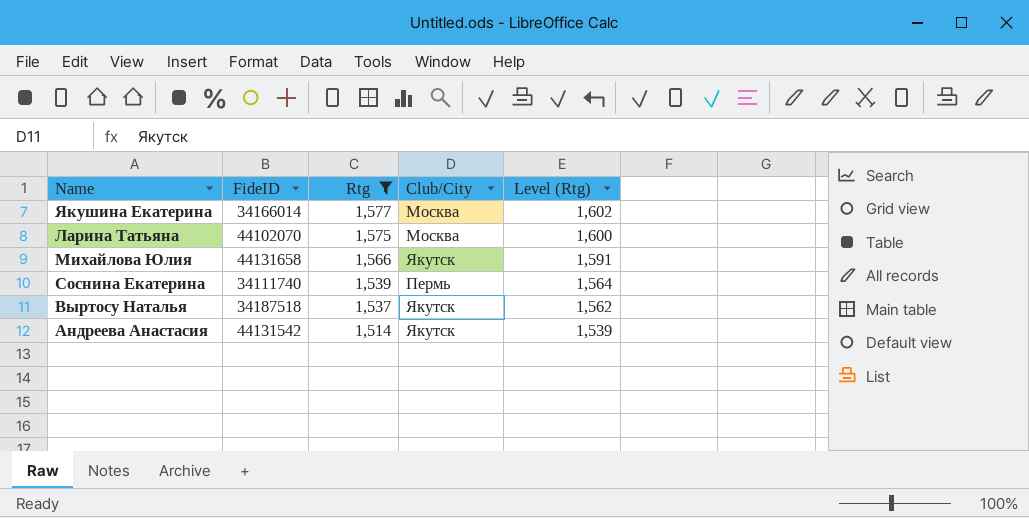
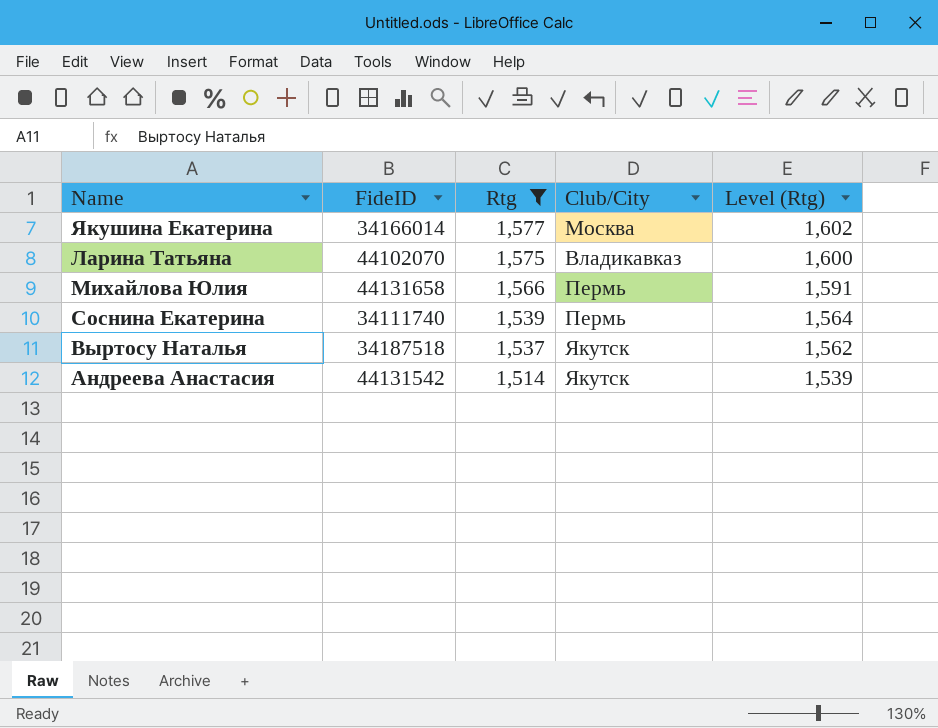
Ларина Татьяна | Club/City: Москва -> Владикавказ
Михайлова Юлия | Club/City: Якутск -> Пермь

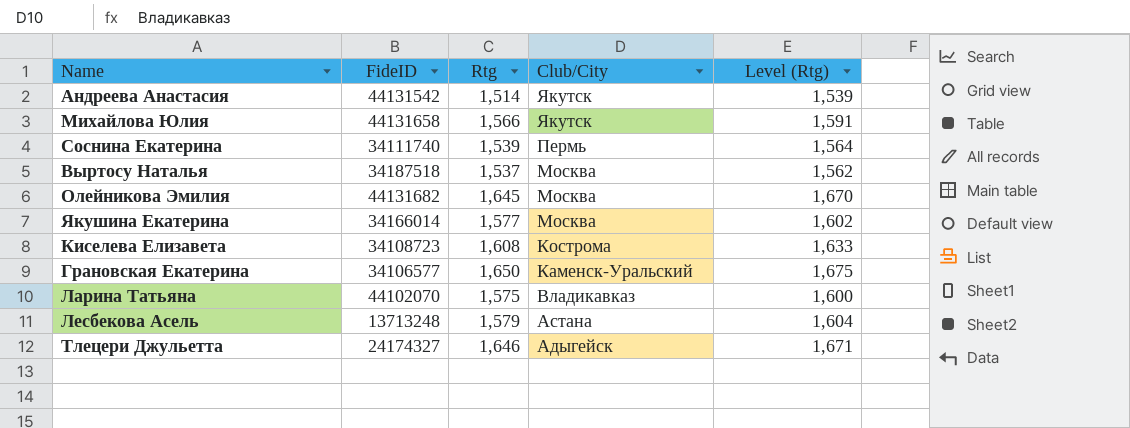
filter: Rtg <= 1,577 -> none
row order: Rtg descending -> Club/City descending
Михайлова Юлия | Club/City: Пермь -> Якутск
Выртосу Наталья | Club/City: Якутск -> Москва

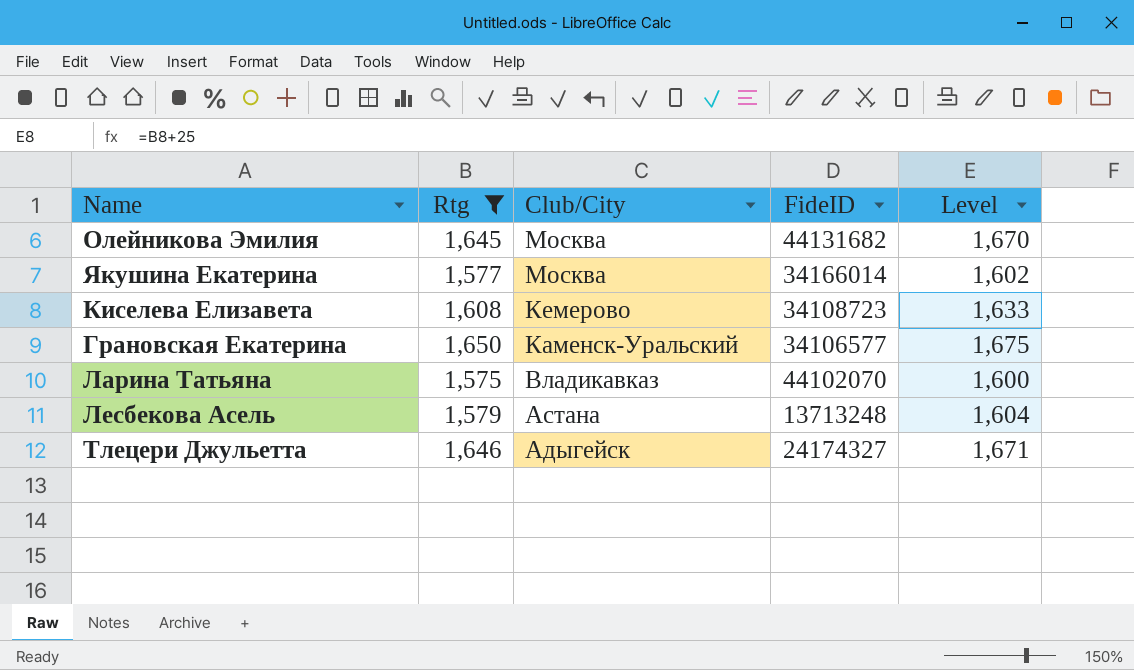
filter: none -> Rtg >= 1,575
column FideID | position: 2 -> 4
column name: Level (Rtg) -> Level
Киселева Елизавета | Club/City: Кострома -> Кемерово

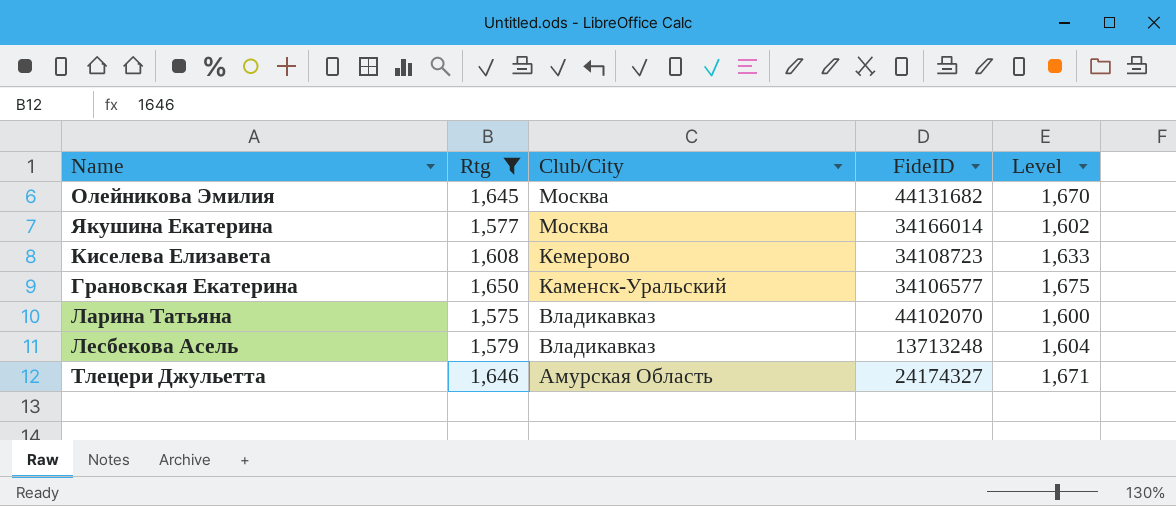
Лесбекова Асель | Club/City: Астана -> Владикавказ
Тлецери Джульетта | Club/City: Адыгейск -> Амурская Область

